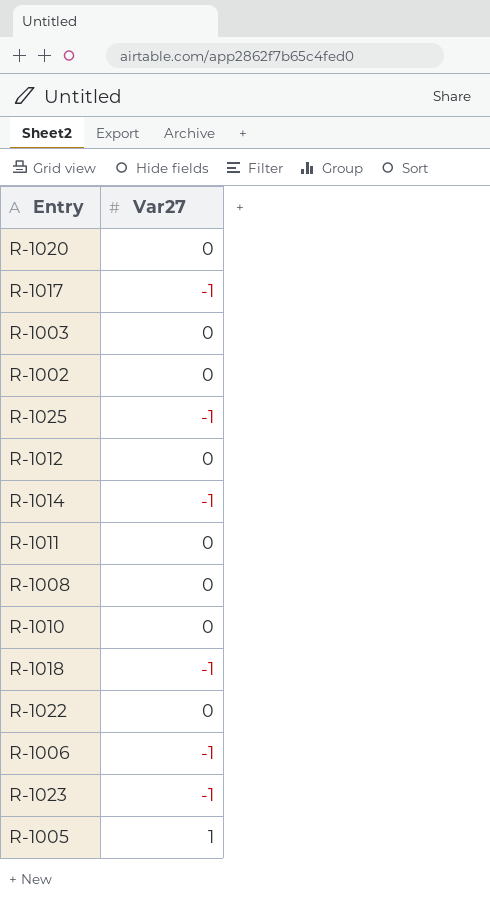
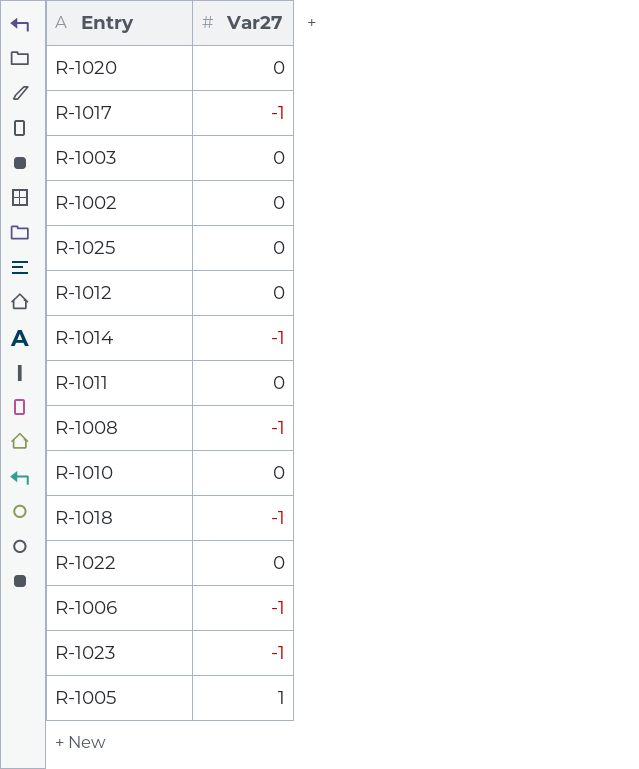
R-1025 | Var27: -1 -> 0
R-1008 | Var27: 0 -> -1

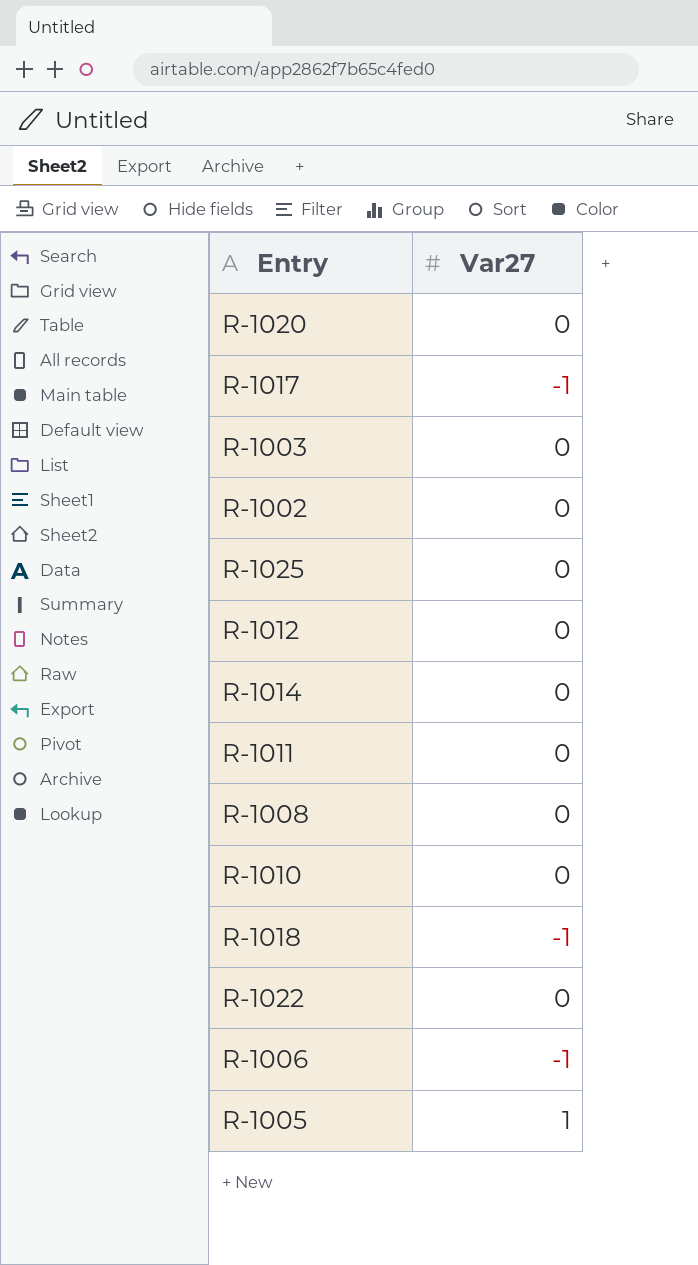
row R-1023: -1 -> none
R-1014 | Var27: -1 -> 0
R-1008 | Var27: -1 -> 0

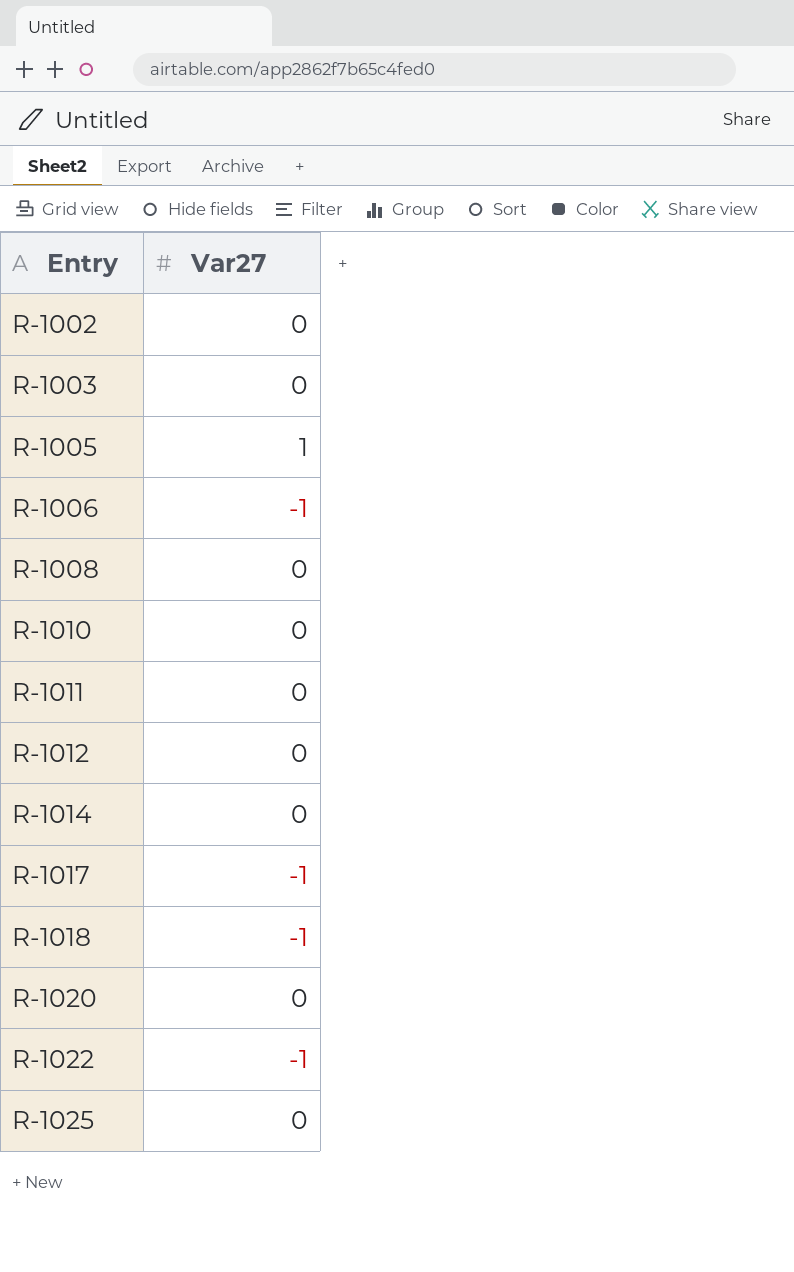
row order: none -> Entry ascending
R-1022 | Var27: 0 -> -1

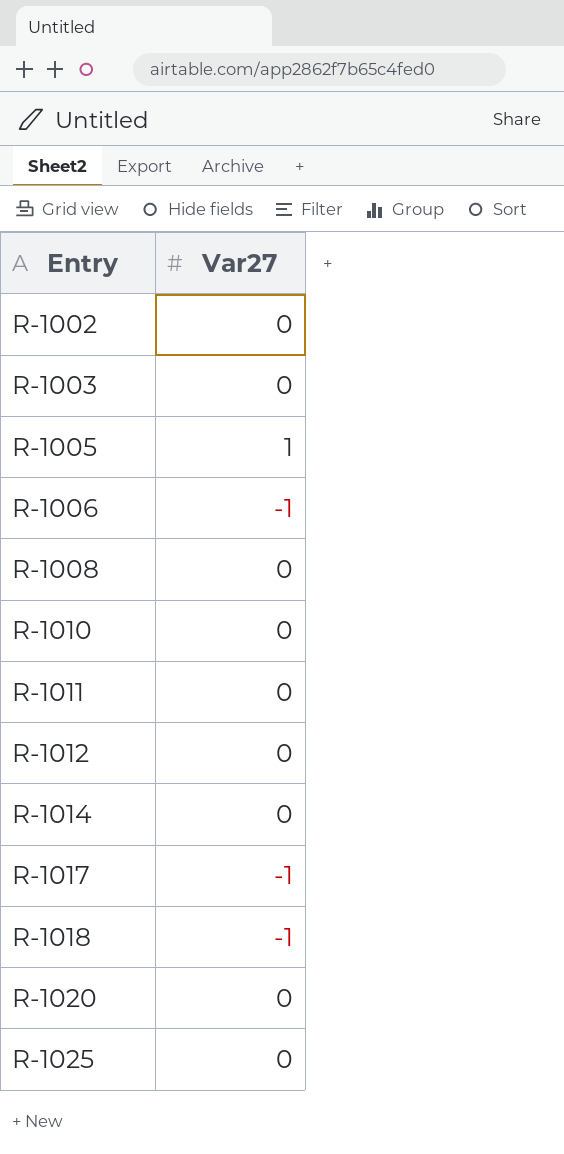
row R-1022: -1 -> none

